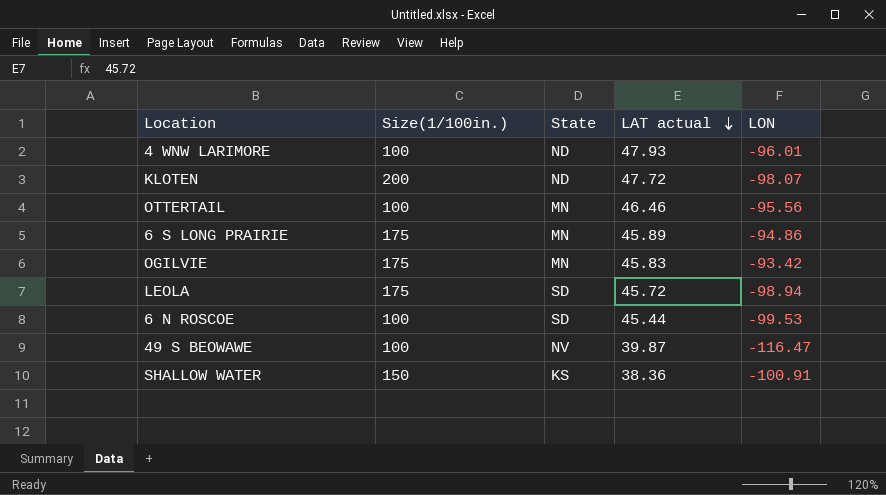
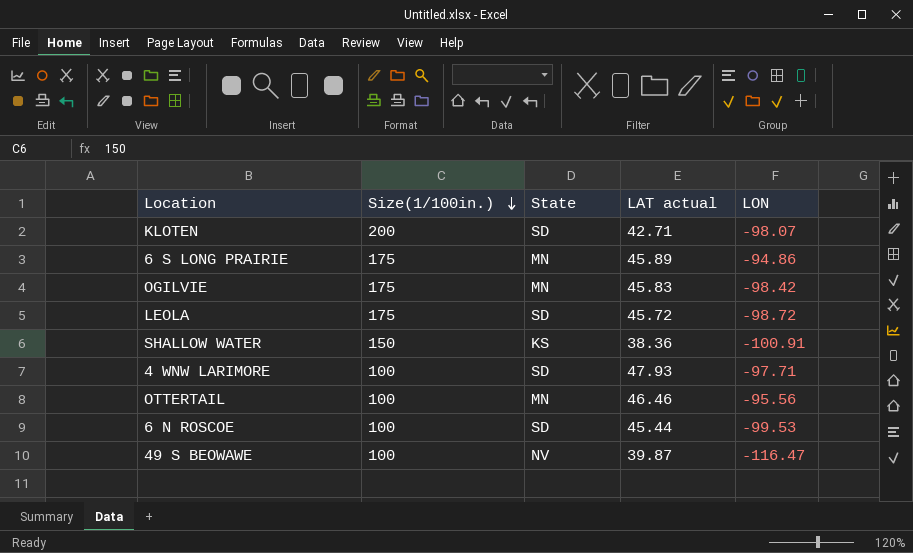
row order: LAT actual descending -> Size(1/100in.) descending
KLOTEN | State: ND -> SD
KLOTEN | LAT actual: 47.72 -> 42.71
OGILVIE | LON: -93.42 -> -98.42
LEOLA | LON: -98.94 -> -98.72
4 WNW LARIMORE | State: ND -> SD
4 WNW LARIMORE | LON: -96.01 -> -97.71

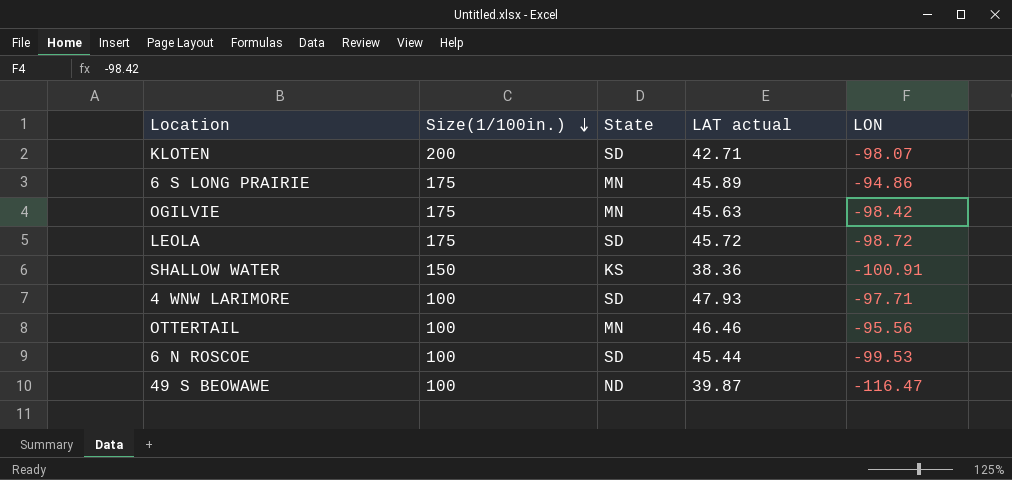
OGILVIE | LAT actual: 45.83 -> 45.63
49 S BEOWAWE | State: NV -> ND

